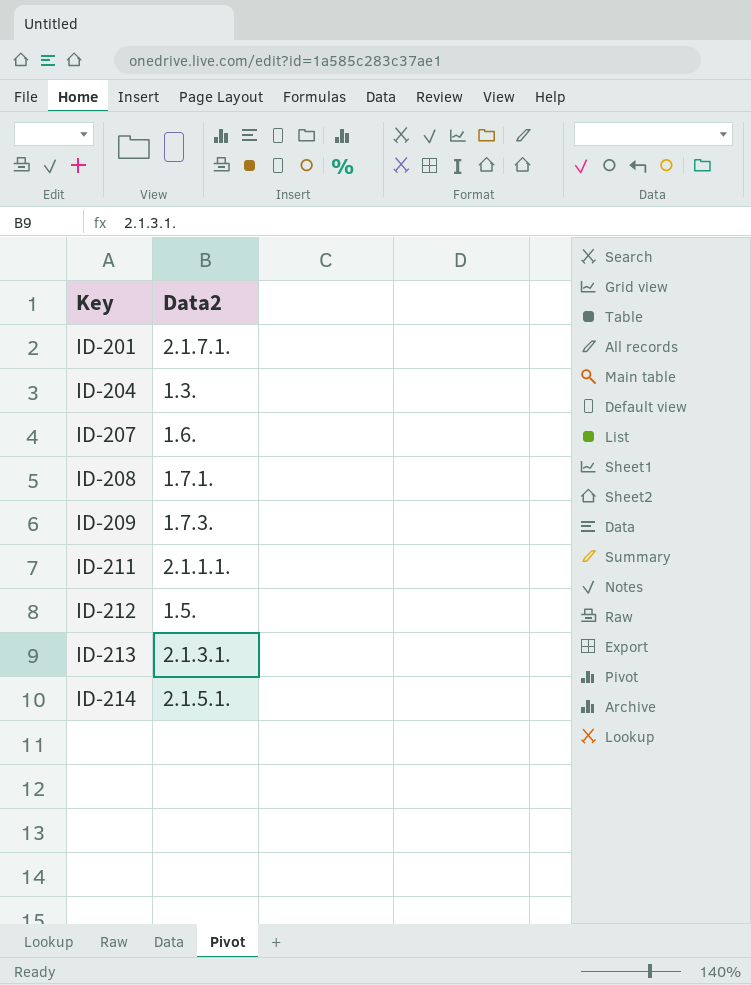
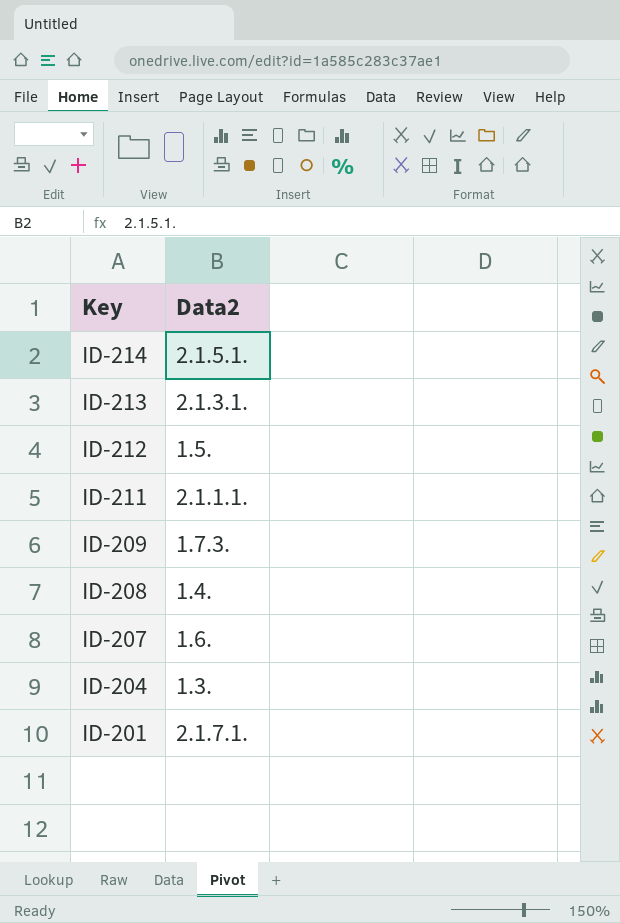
row order: Key ascending -> Key descending
ID-208 | Data2: 1.7.1. -> 1.4.

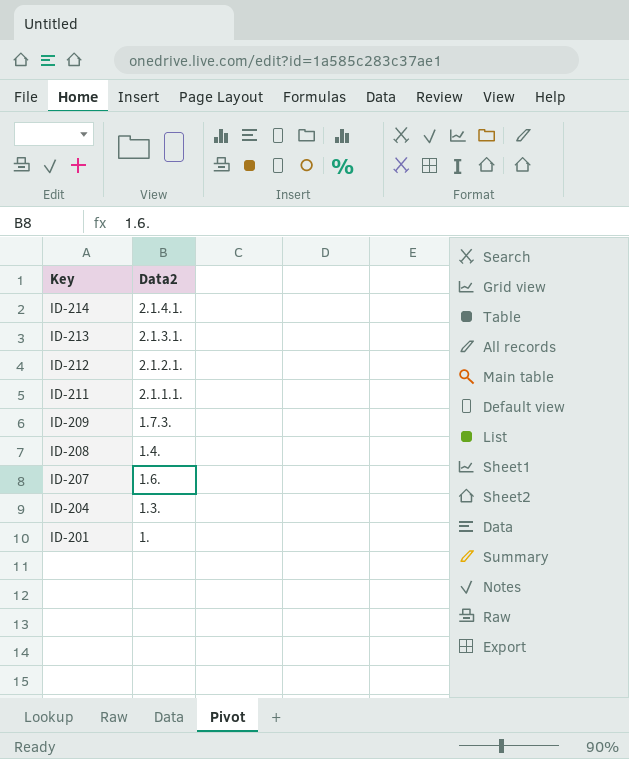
ID-214 | Data2: 2.1.5.1. -> 2.1.4.1.
ID-212 | Data2: 1.5. -> 2.1.2.1.
ID-201 | Data2: 2.1.7.1. -> 1.

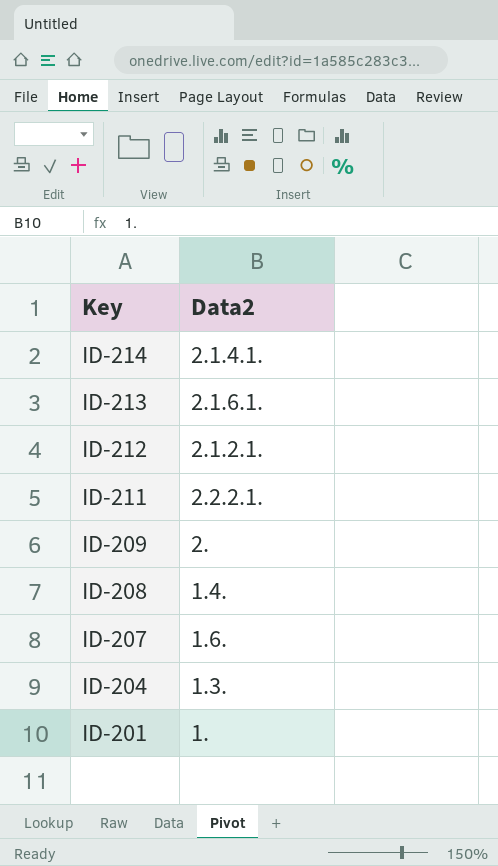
ID-213 | Data2: 2.1.3.1. -> 2.1.6.1.
ID-211 | Data2: 2.1.1.1. -> 2.2.2.1.
ID-209 | Data2: 1.7.3. -> 2.

